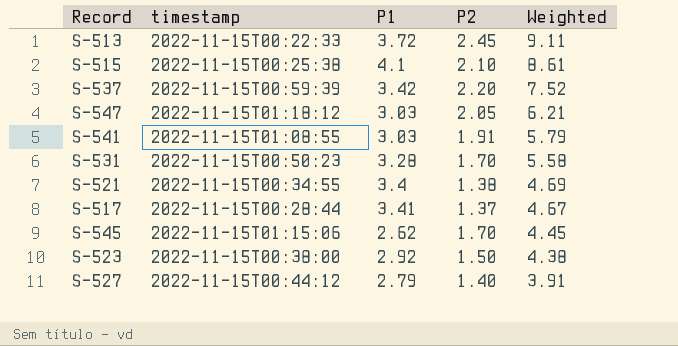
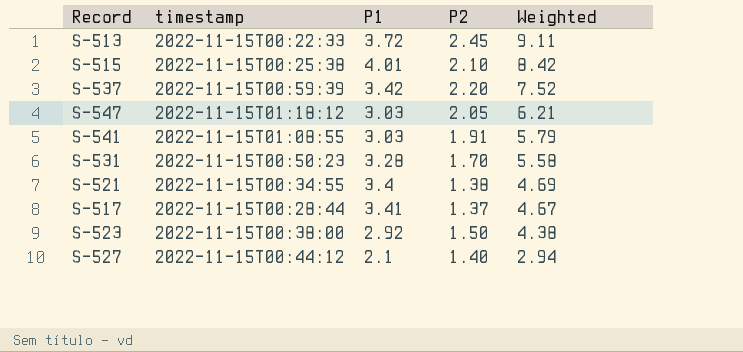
row S-545: 2022-11-15T01:15:06 | 2.62 | 1.70 | 4.45 -> none
S-515 | P1: 4.1 -> 4.01
S-515 | Weighted: 8.61 -> 8.42
S-527 | P1: 2.79 -> 2.1
S-527 | Weighted: 3.91 -> 2.94

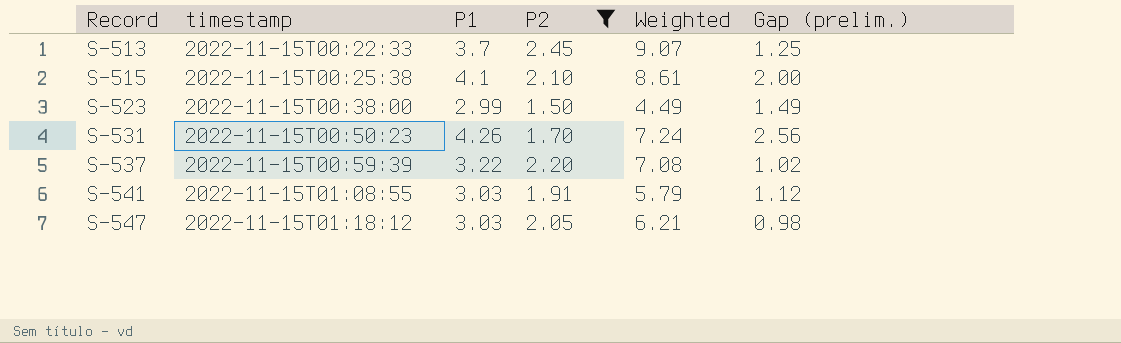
filter: none -> P2 >= 1.50
row order: Weighted descending -> Record ascending
column Gap (prelim.) | formula: none -> [P1] - [P2]
S-513 | P1: 3.72 -> 3.7
S-513 | Weighted: 9.11 -> 9.07
S-515 | P1: 4.01 -> 4.1
S-515 | Weighted: 8.42 -> 8.61
S-523 | P1: 2.92 -> 2.99
S-523 | Weighted: 4.38 -> 4.49
S-531 | P1: 3.28 -> 4.26
S-531 | Weighted: 5.58 -> 7.24
S-537 | P1: 3.42 -> 3.22
S-537 | Weighted: 7.52 -> 7.08

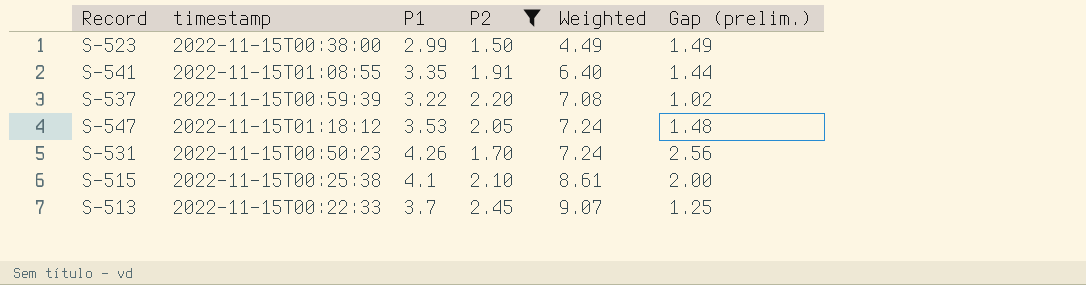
row order: Record ascending -> Weighted ascending
S-541 | P1: 3.03 -> 3.35
S-541 | Weighted: 5.79 -> 6.40
S-541 | Gap (prelim.): 1.12 -> 1.44
S-547 | P1: 3.03 -> 3.53
S-547 | Weighted: 6.21 -> 7.24
S-547 | Gap (prelim.): 0.98 -> 1.48

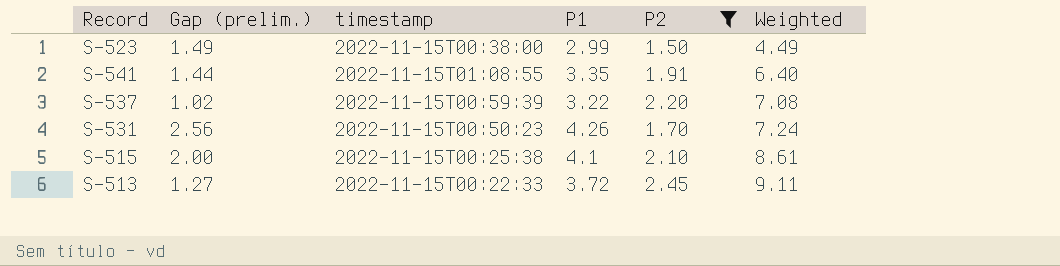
column Gap (prelim.) | position: 6 -> 2
row S-547: 2022-11-15T01:18:12 | 3.53 | 2.05 | 7.24 | 1.48 -> none
S-513 | Gap (prelim.): 1.25 -> 1.27
S-513 | P1: 3.7 -> 3.72
S-513 | Weighted: 9.07 -> 9.11

